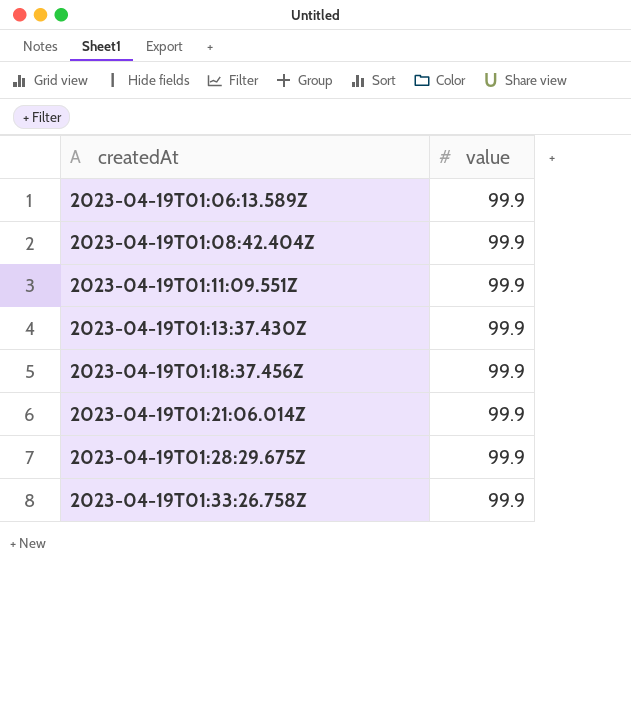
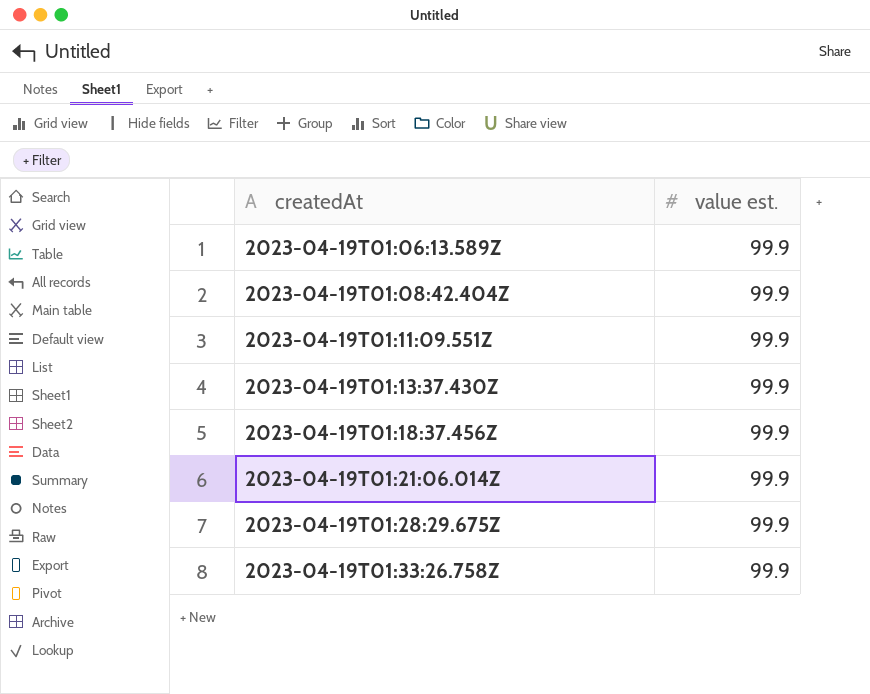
column name: value -> value est.

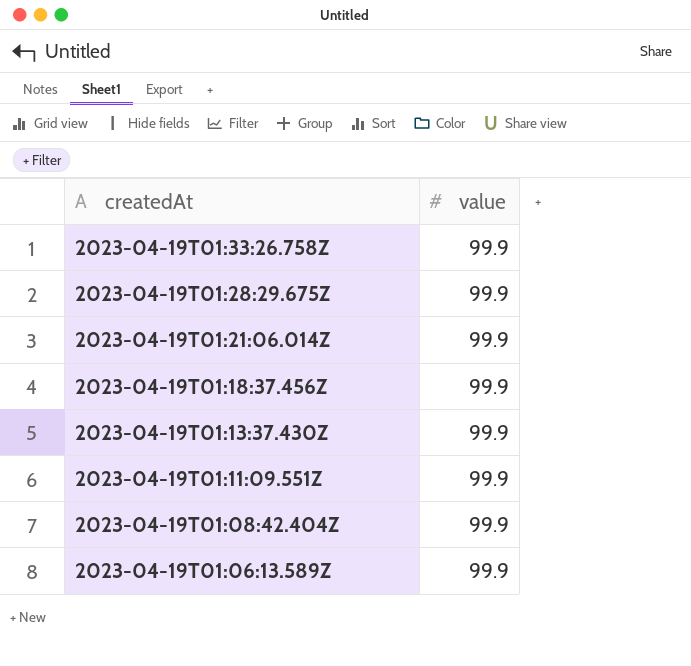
row order: createdAt ascending -> createdAt descending
column name: value est. -> value

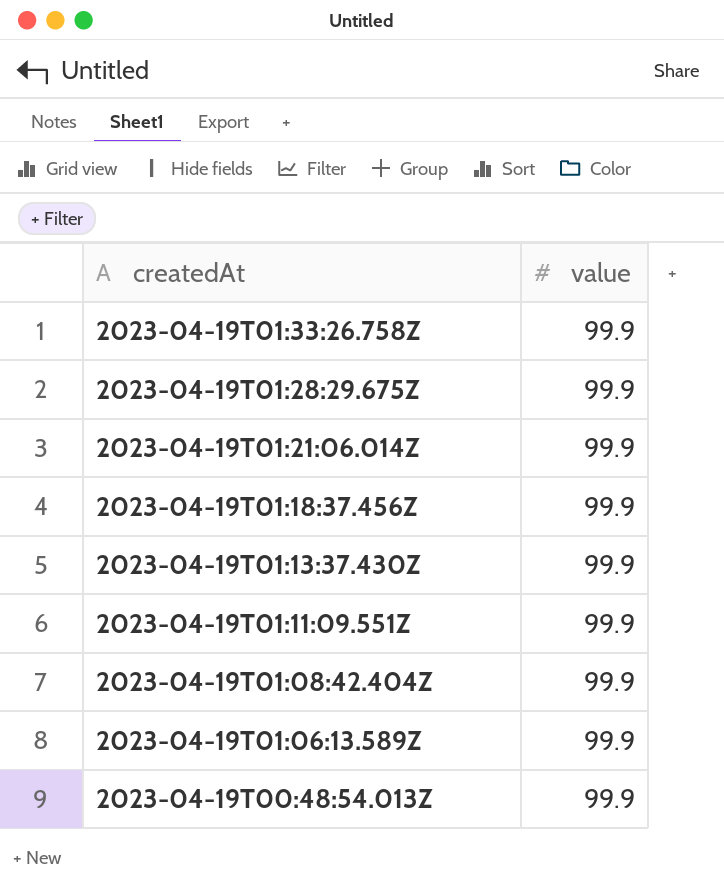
row 2023-04-19T00:48:54.013Z: none -> 99.9

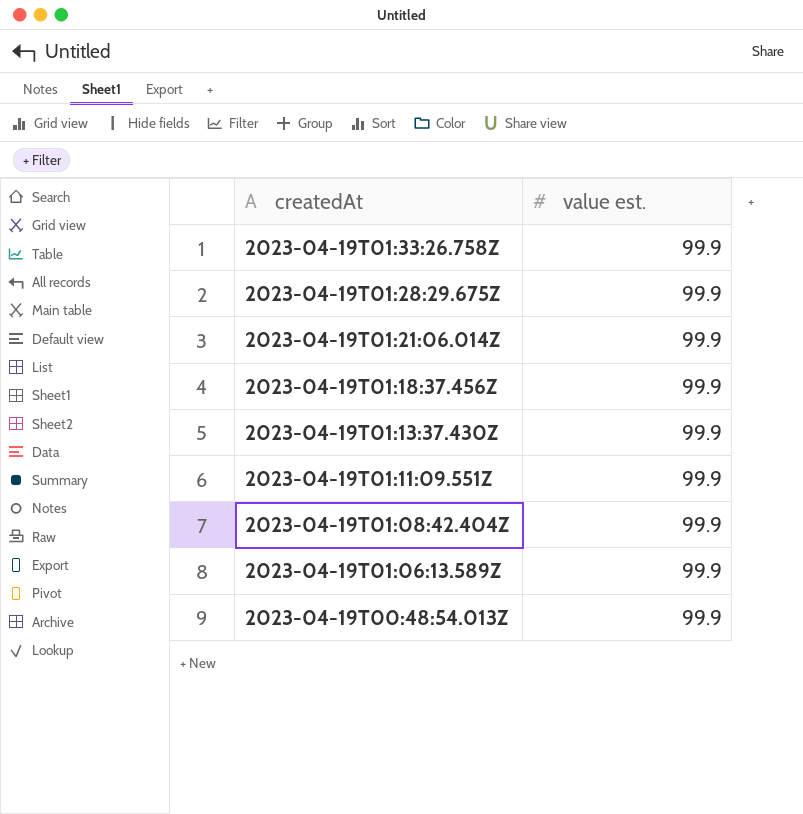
column name: value -> value est.

